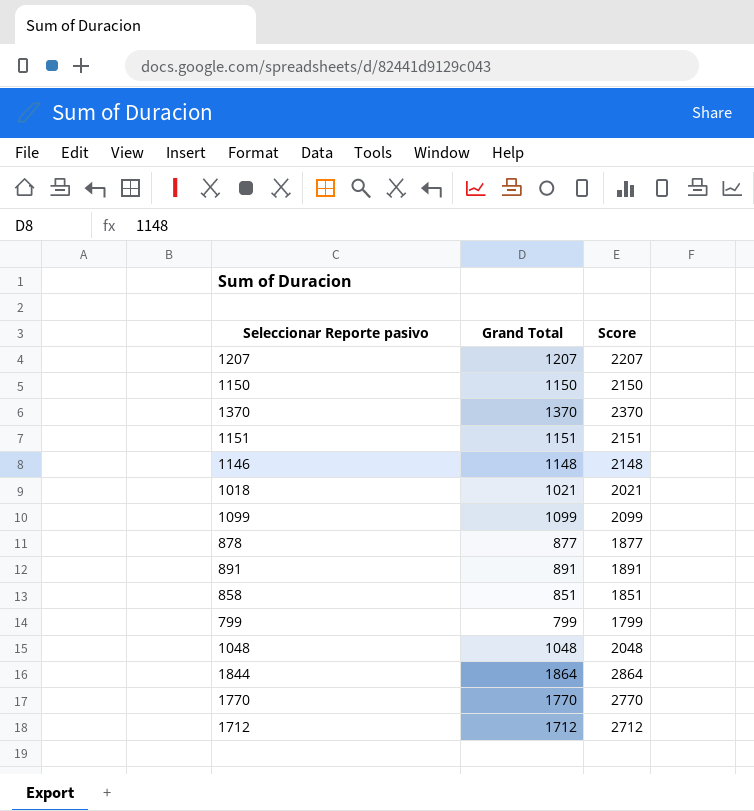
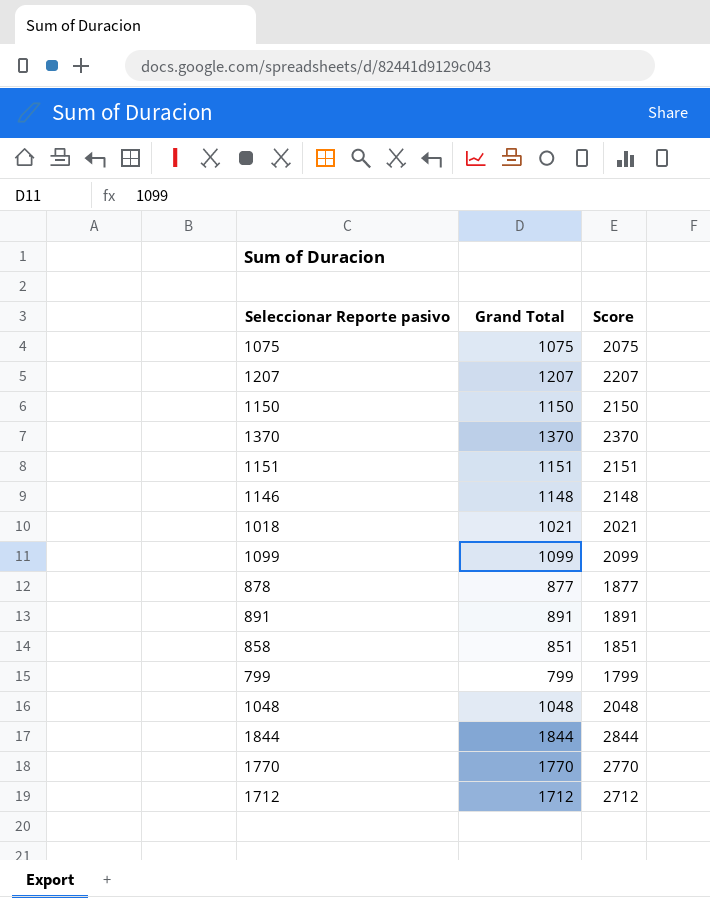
row 1075: none -> 1075 | 2075
1844 | Grand Total: 1864 -> 1844
1844 | Score: 2864 -> 2844

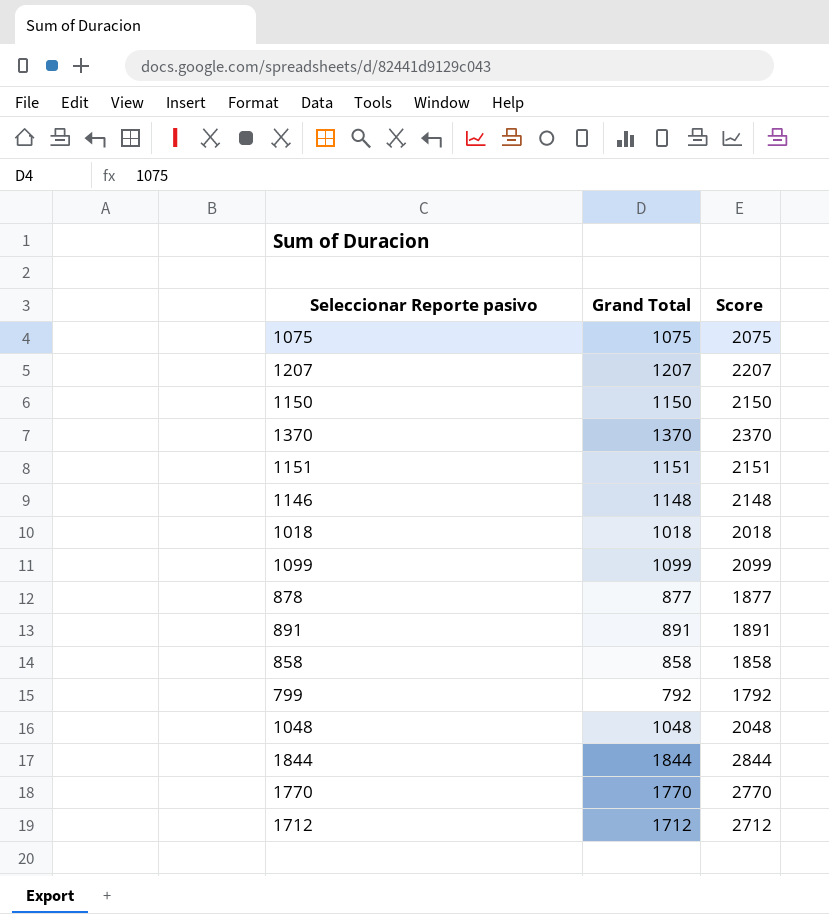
1018 | Grand Total: 1021 -> 1018
1018 | Score: 2021 -> 2018
858 | Grand Total: 851 -> 858
858 | Score: 1851 -> 1858
799 | Grand Total: 799 -> 792
799 | Score: 1799 -> 1792

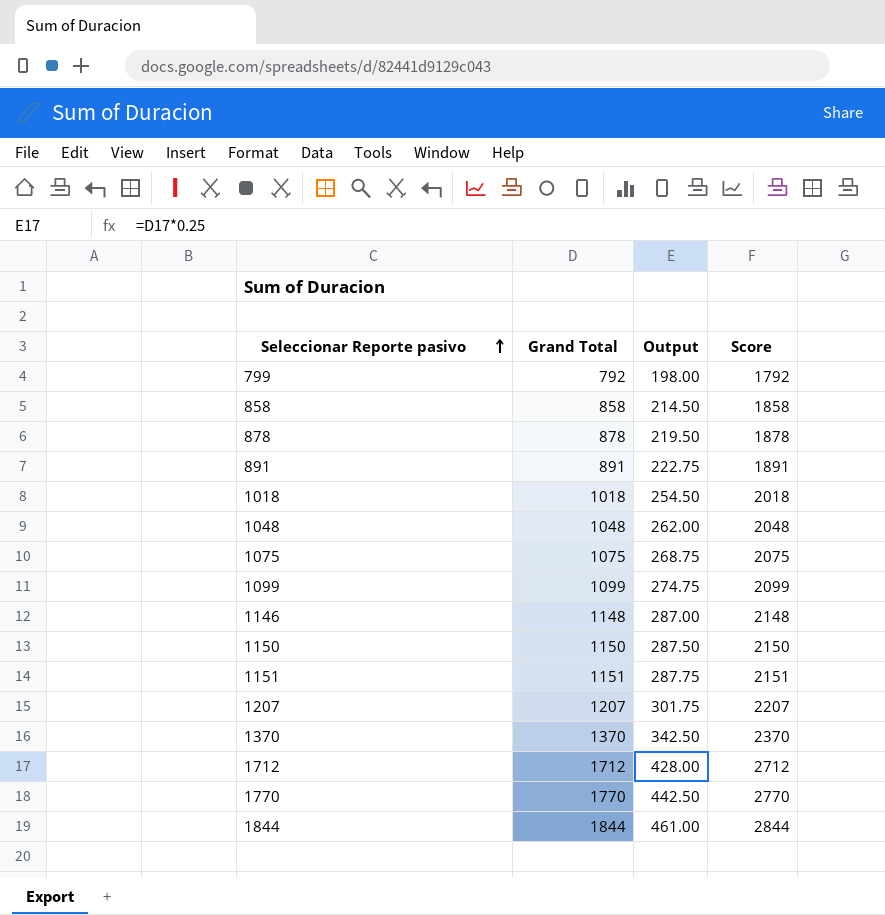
row order: none -> Seleccionar Reporte pasivo ascending
column Output | formula: none -> [Grand Total] * 0.25
878 | Grand Total: 877 -> 878
878 | Score: 1877 -> 1878

